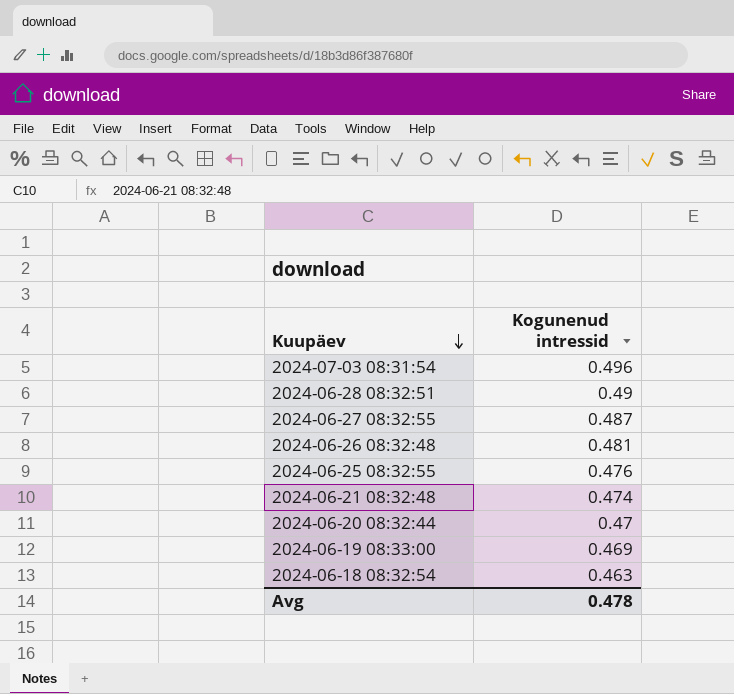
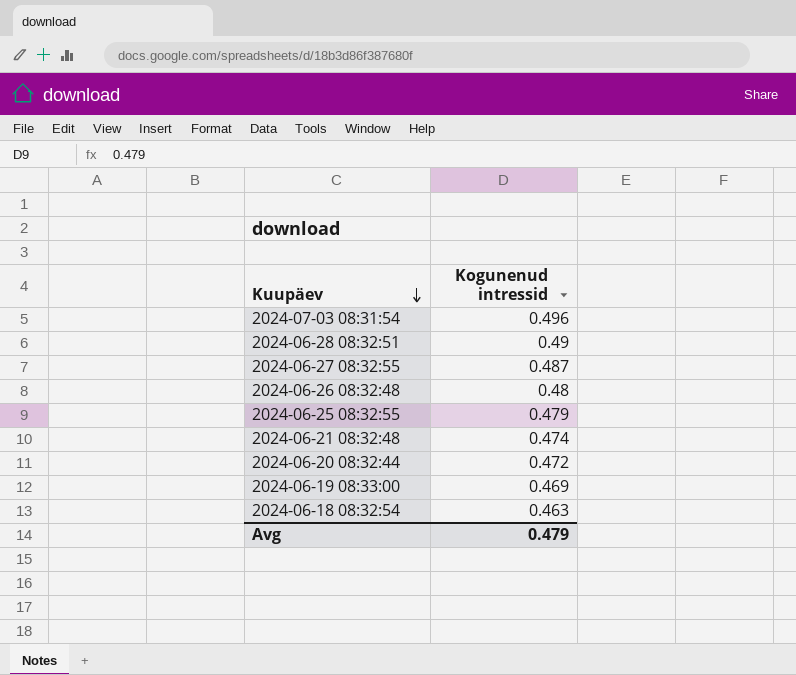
2024-06-26 08:32:48 | Kogunenud intressid: 0.481 -> 0.48
2024-06-25 08:32:55 | Kogunenud intressid: 0.476 -> 0.479
2024-06-20 08:32:44 | Kogunenud intressid: 0.47 -> 0.472
Avg | Kogunenud intressid: 0.478 -> 0.479

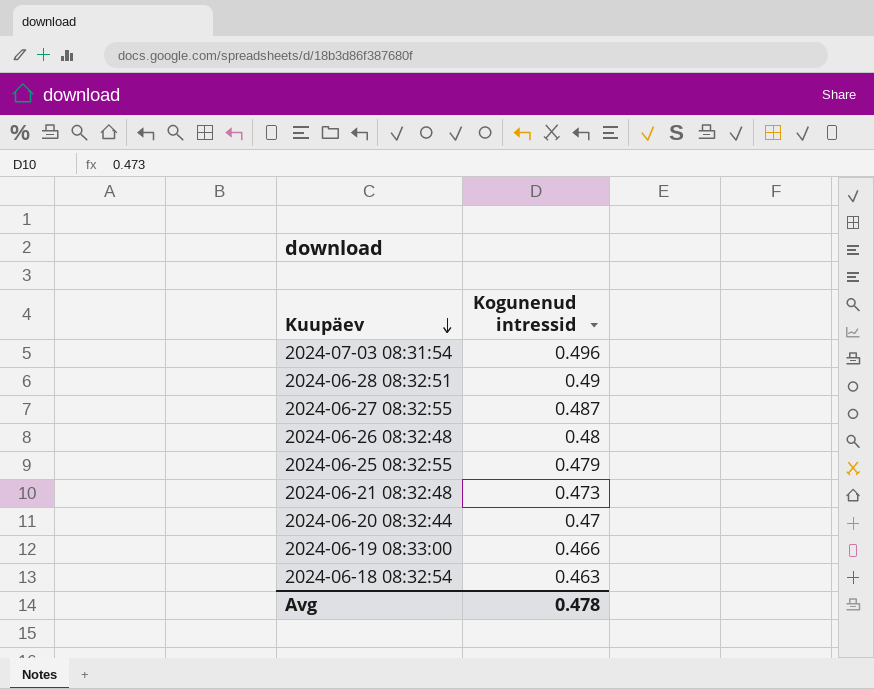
2024-06-21 08:32:48 | Kogunenud intressid: 0.474 -> 0.473
2024-06-20 08:32:44 | Kogunenud intressid: 0.472 -> 0.47
2024-06-19 08:33:00 | Kogunenud intressid: 0.469 -> 0.466
Avg | Kogunenud intressid: 0.479 -> 0.478

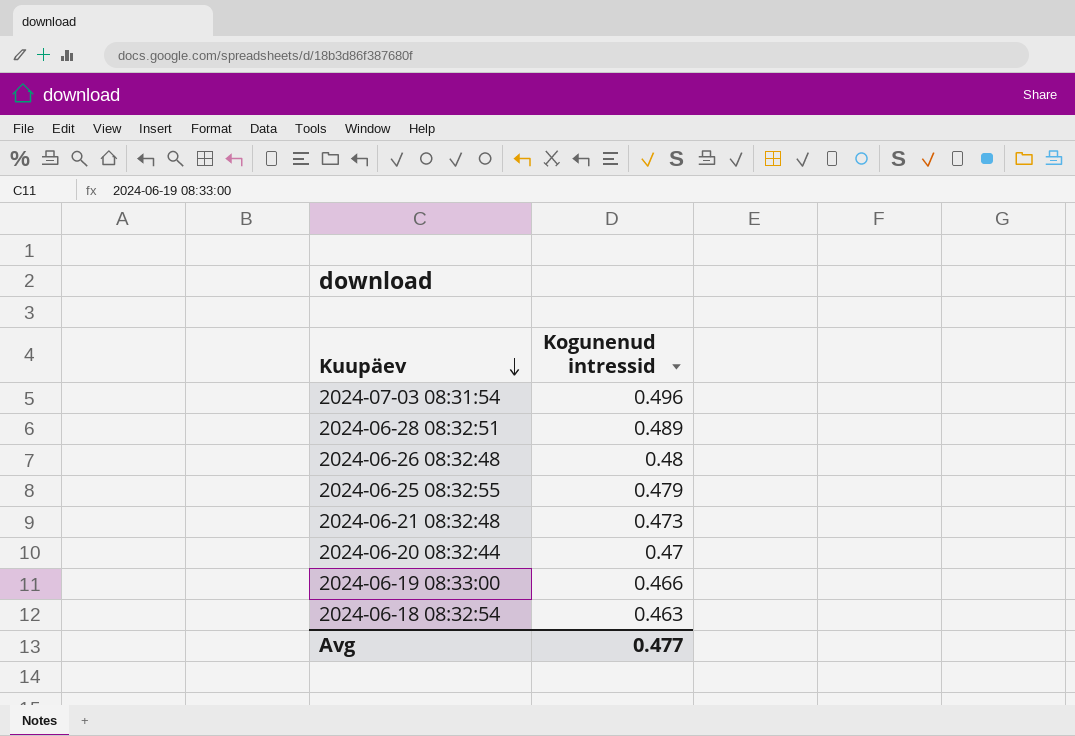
row 2024-06-27 08:32:55: 0.487 -> none
2024-06-28 08:32:51 | Kogunenud intressid: 0.49 -> 0.489
Avg | Kogunenud intressid: 0.478 -> 0.477

